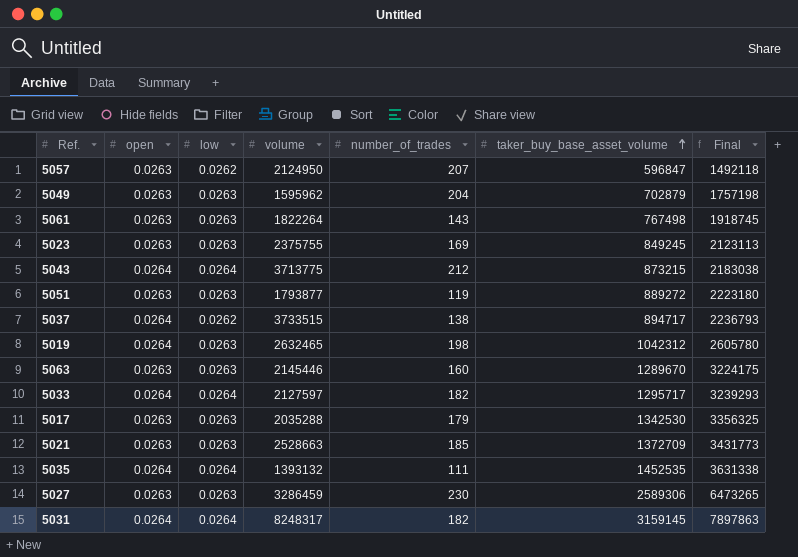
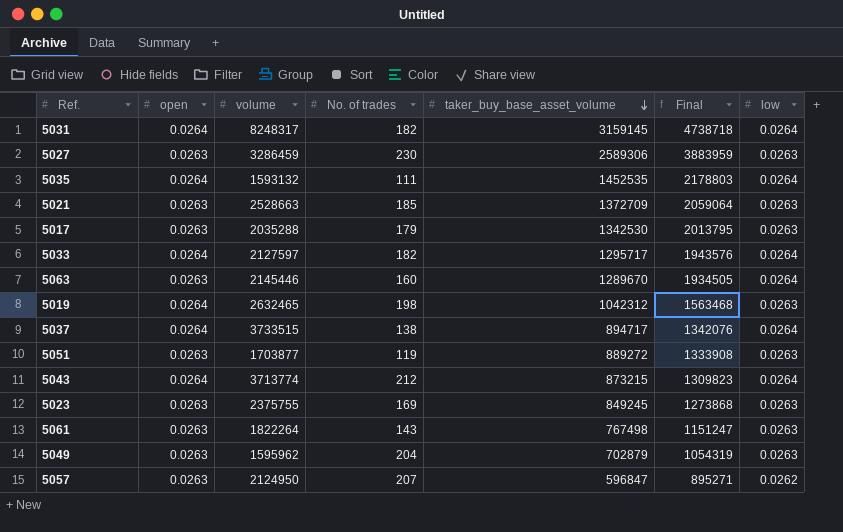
row order: taker_buy_base_asset_volume ascending -> taker_buy_base_asset_volume descending
column name: number_of_trades -> No. of trades
column Final | formula: [taker_buy_base_asset_volume] * 2.5 -> [taker_buy_base_asset_volume] * 1.5
column low | position: 3 -> 7
5035 | volume: 1393132 -> 1593132
5063 | low: 0.0263 -> 0.0264
5037 | low: 0.0262 -> 0.0264
5051 | volume: 1793877 -> 1703877
5043 | volume: 3713775 -> 3713774

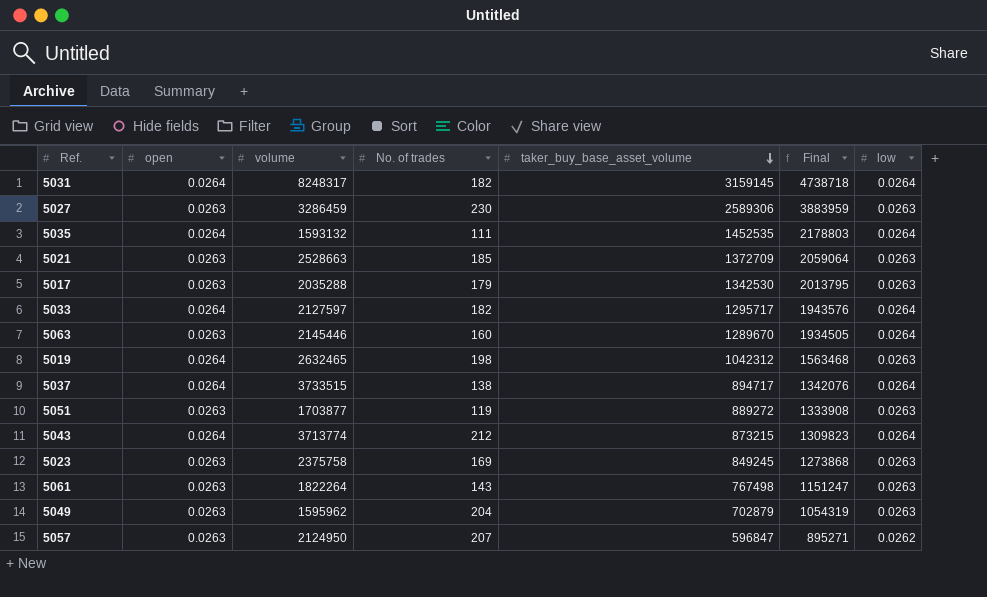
5023 | volume: 2375755 -> 2375758

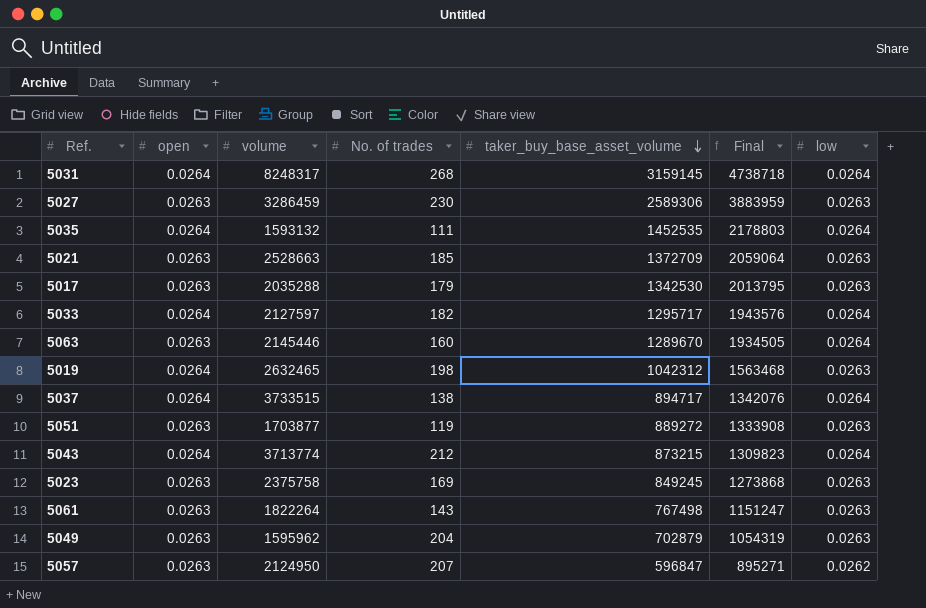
5031 | No. of trades: 182 -> 268

